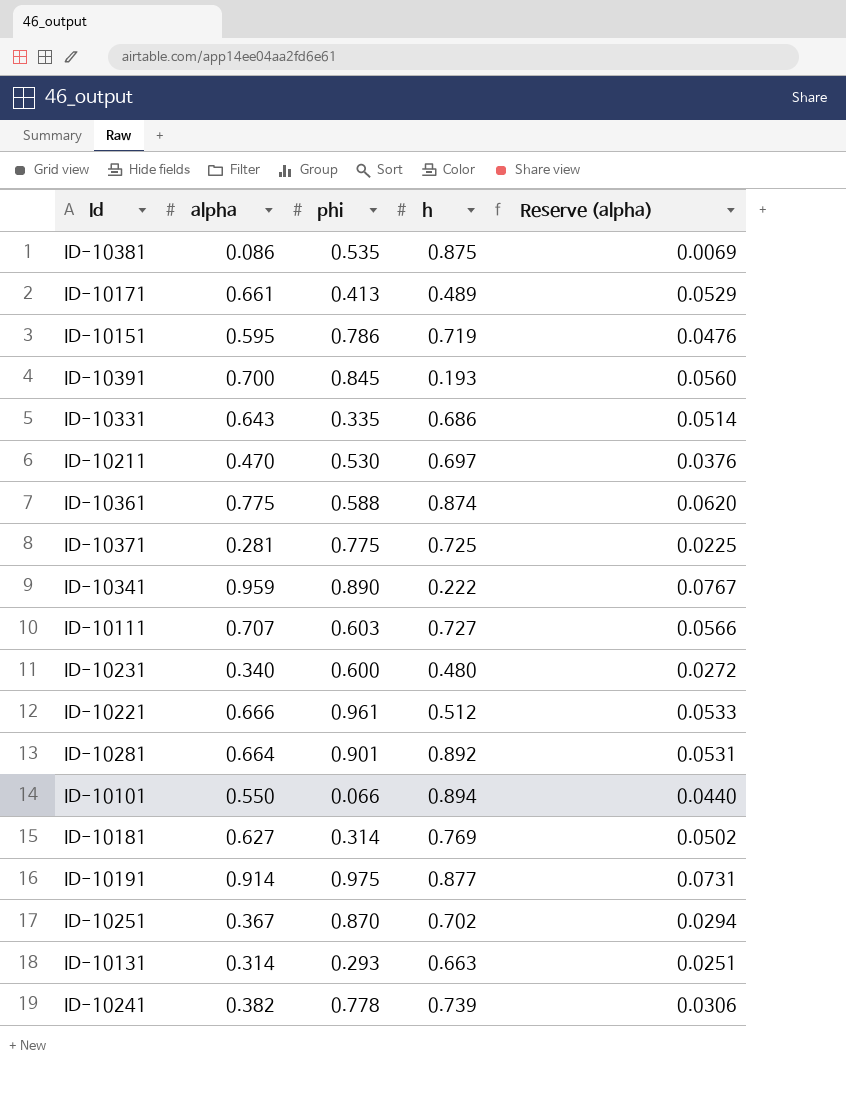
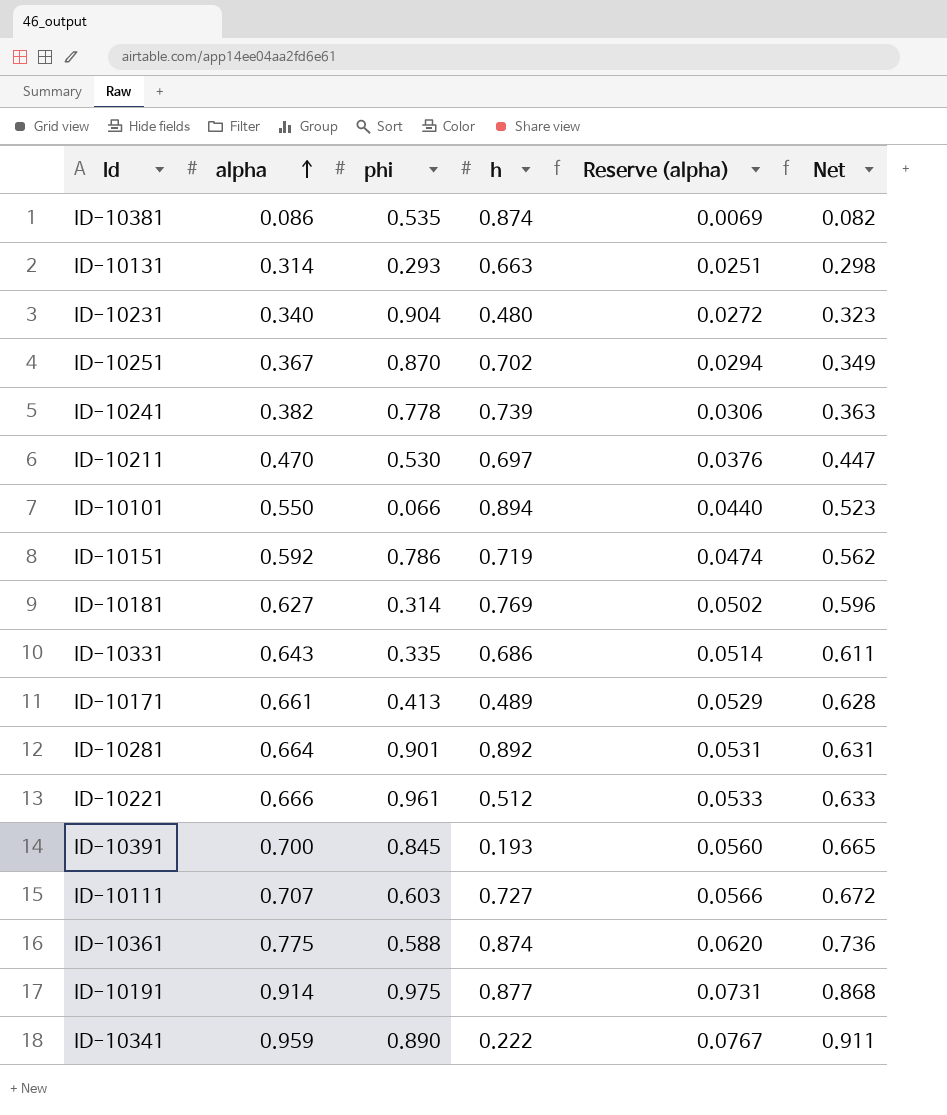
row order: none -> alpha ascending
column Net | formula: none -> [alpha] * 0.95
row ID-10371: 0.281 | 0.775 | 0.725 | 0.0225 -> none
ID-10381 | h: 0.875 -> 0.874
ID-10231 | phi: 0.600 -> 0.904
ID-10151 | alpha: 0.595 -> 0.592
ID-10151 | Reserve (alpha): 0.0476 -> 0.0474

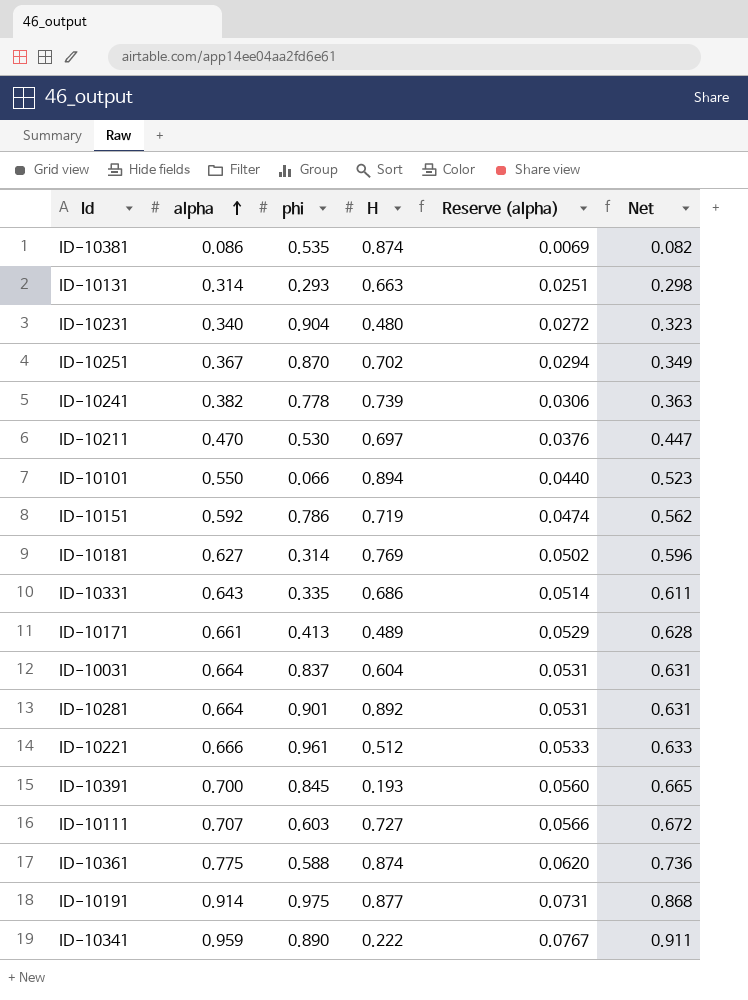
column name: h -> H
row ID-10031: none -> 0.664 | 0.837 | 0.604 | 0.0531 | 0.631

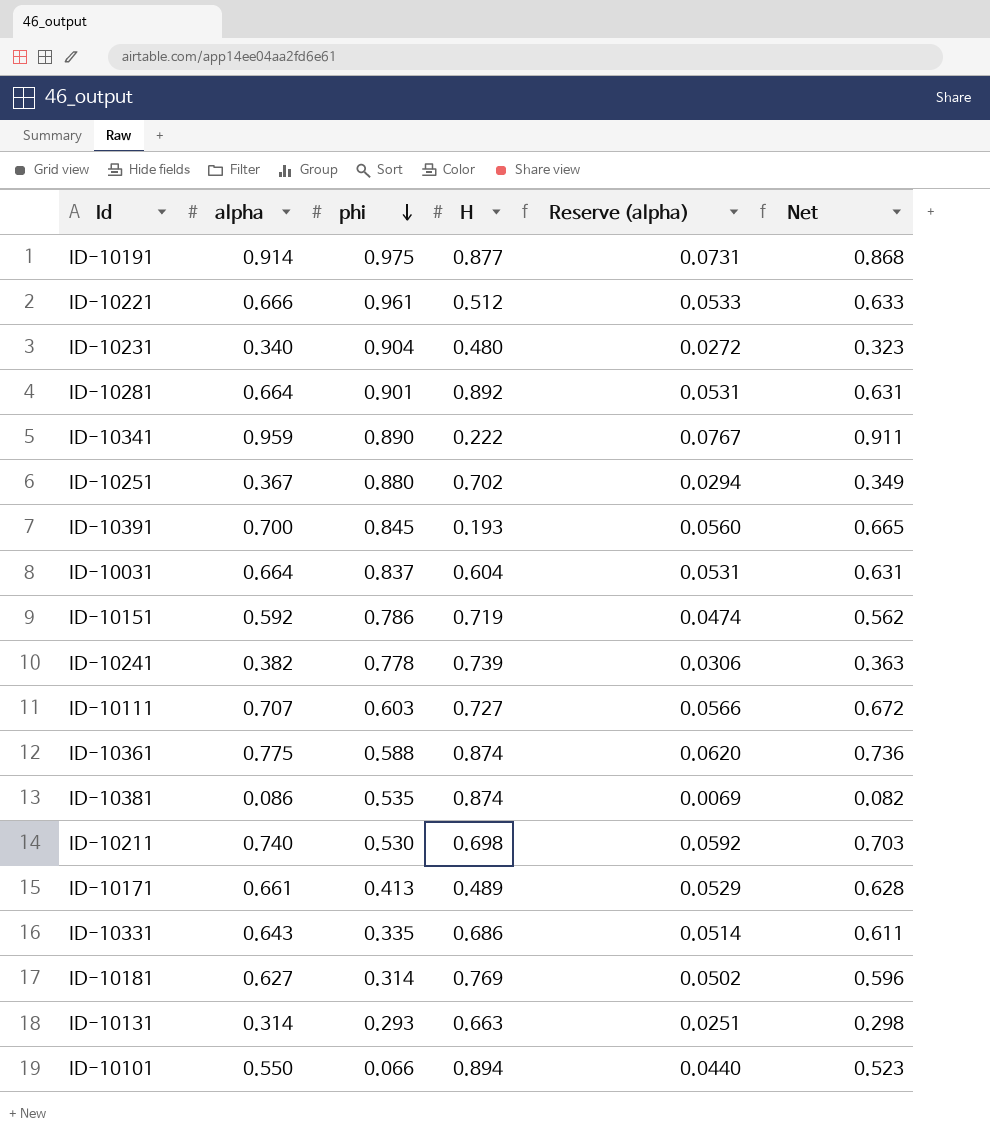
row order: alpha ascending -> phi descending
ID-10251 | phi: 0.870 -> 0.880
ID-10211 | alpha: 0.470 -> 0.740
ID-10211 | H: 0.697 -> 0.698
ID-10211 | Reserve (alpha): 0.0376 -> 0.0592
ID-10211 | Net: 0.447 -> 0.703

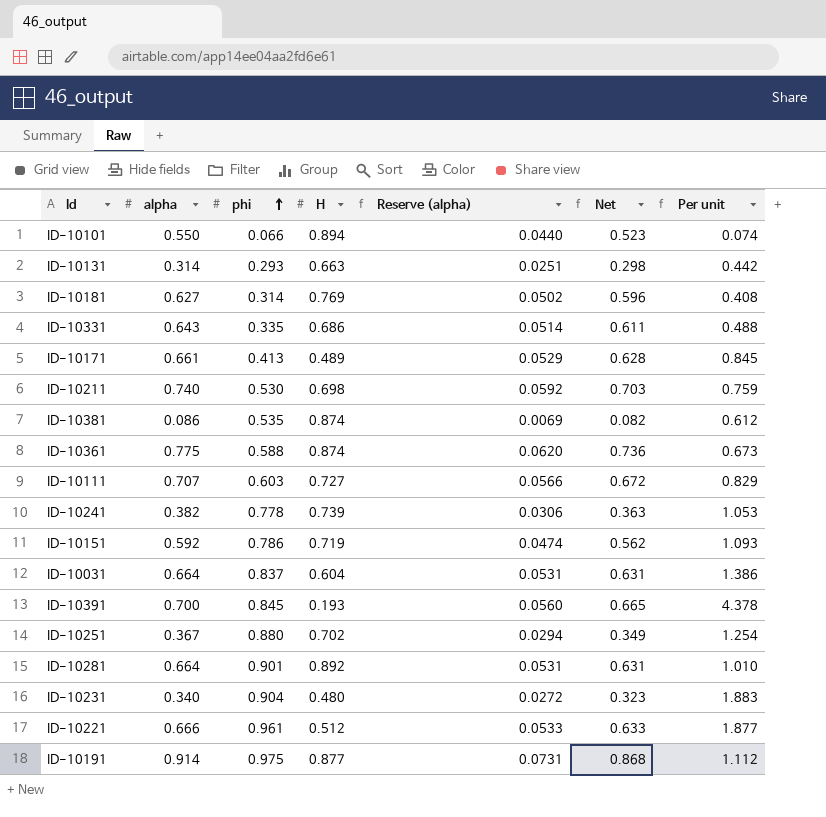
row order: phi descending -> phi ascending
column Per unit | formula: none -> [phi] / [H]
row ID-10341: 0.959 | 0.890 | 0.222 | 0.0767 | 0.911 -> none

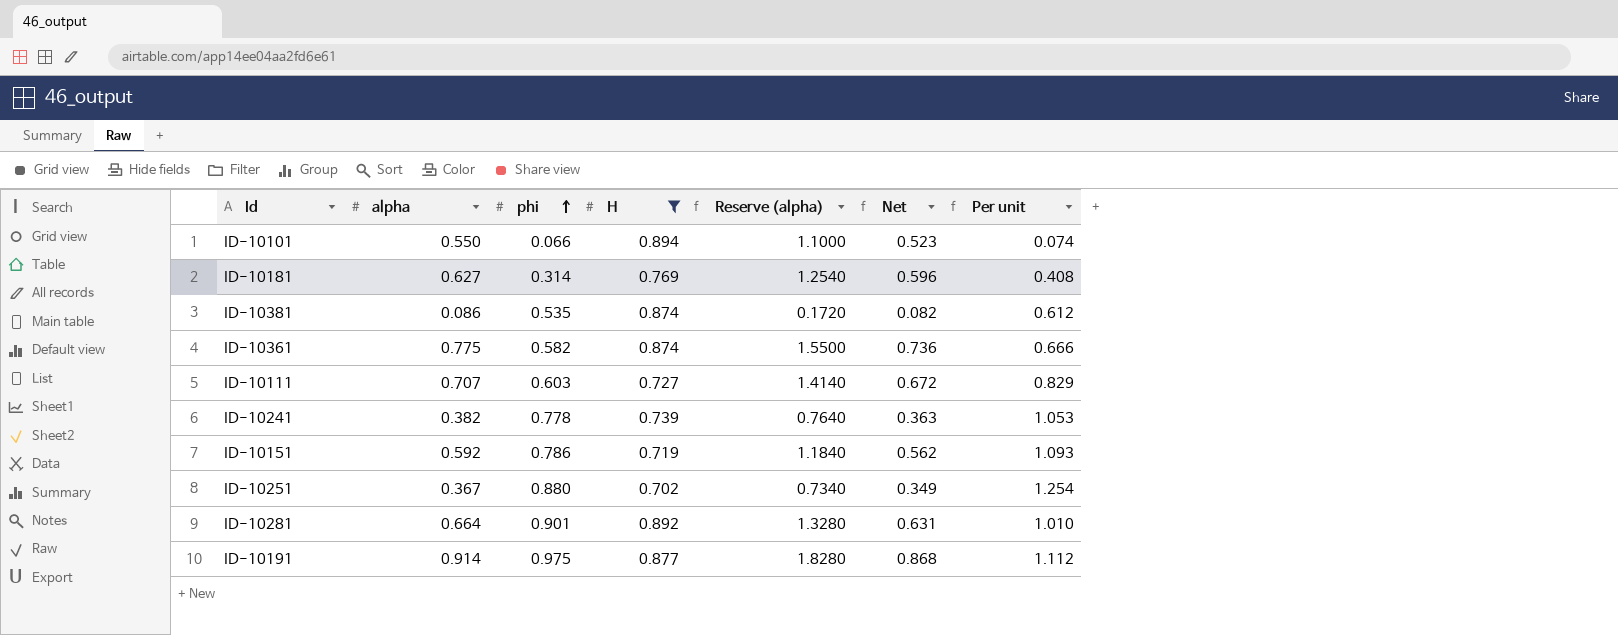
filter: none -> H >= 0.702
column Reserve (alpha) | formula: [alpha] * 0.08 -> [alpha] * 2
ID-10361 | phi: 0.588 -> 0.582
ID-10361 | Per unit: 0.673 -> 0.666

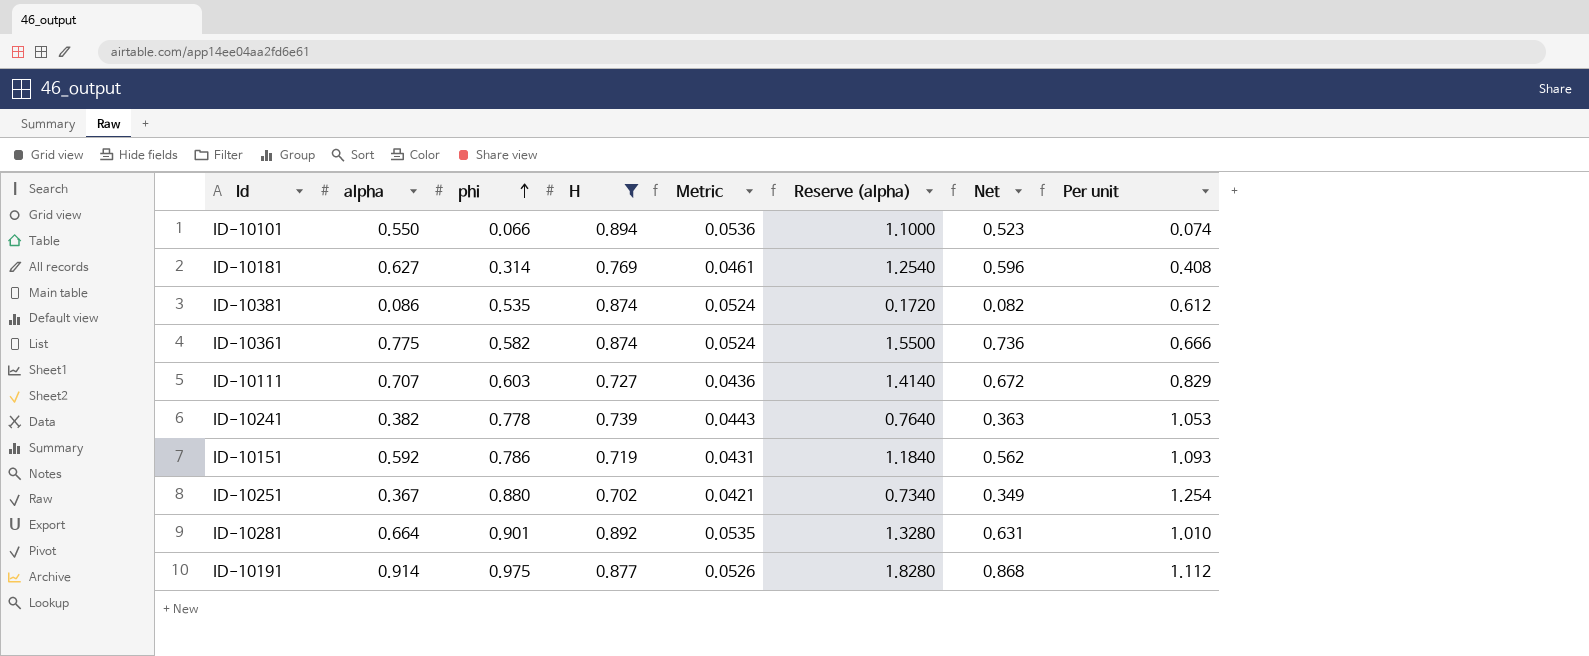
column Metric | formula: none -> [H] * 0.06

